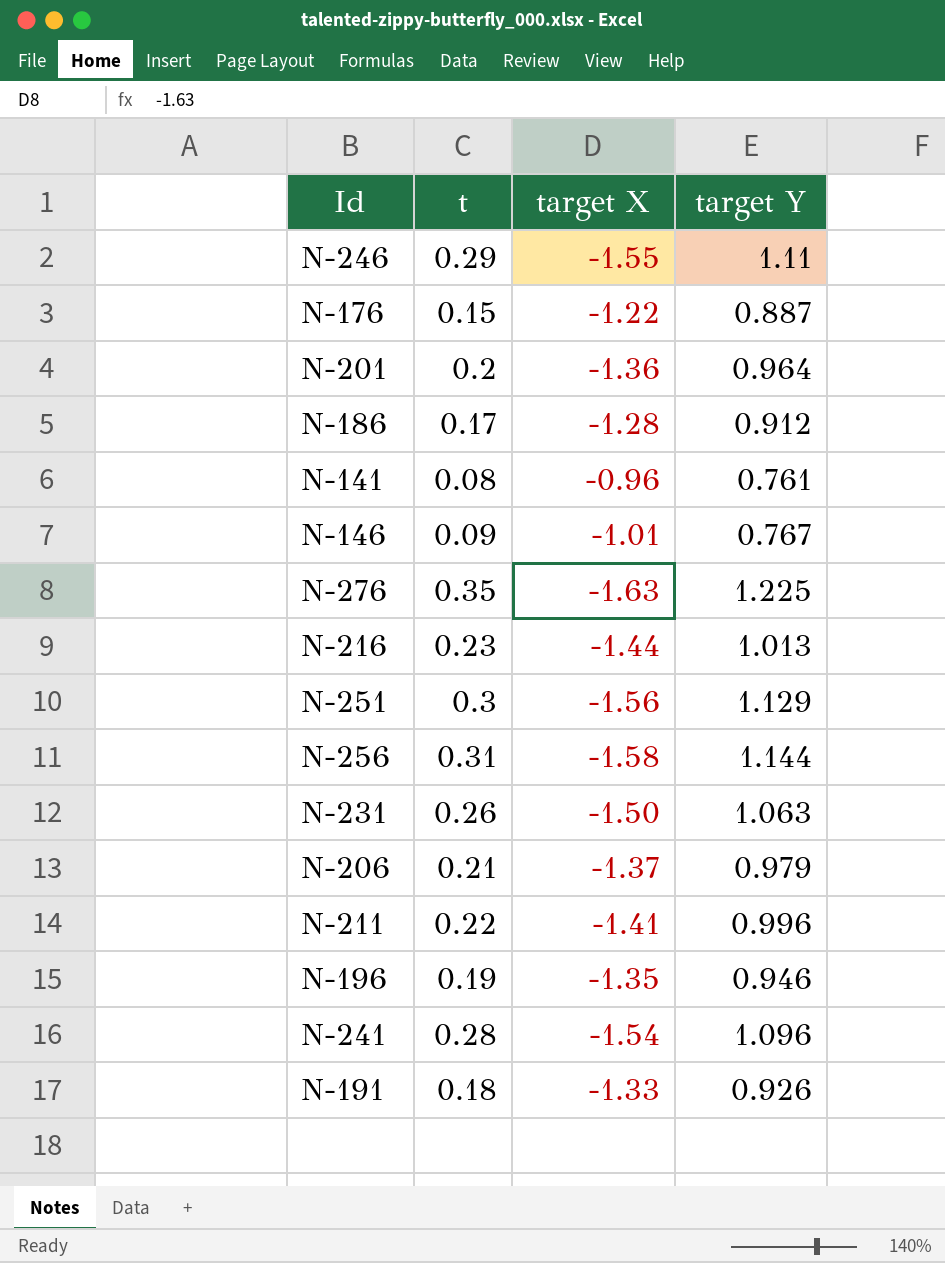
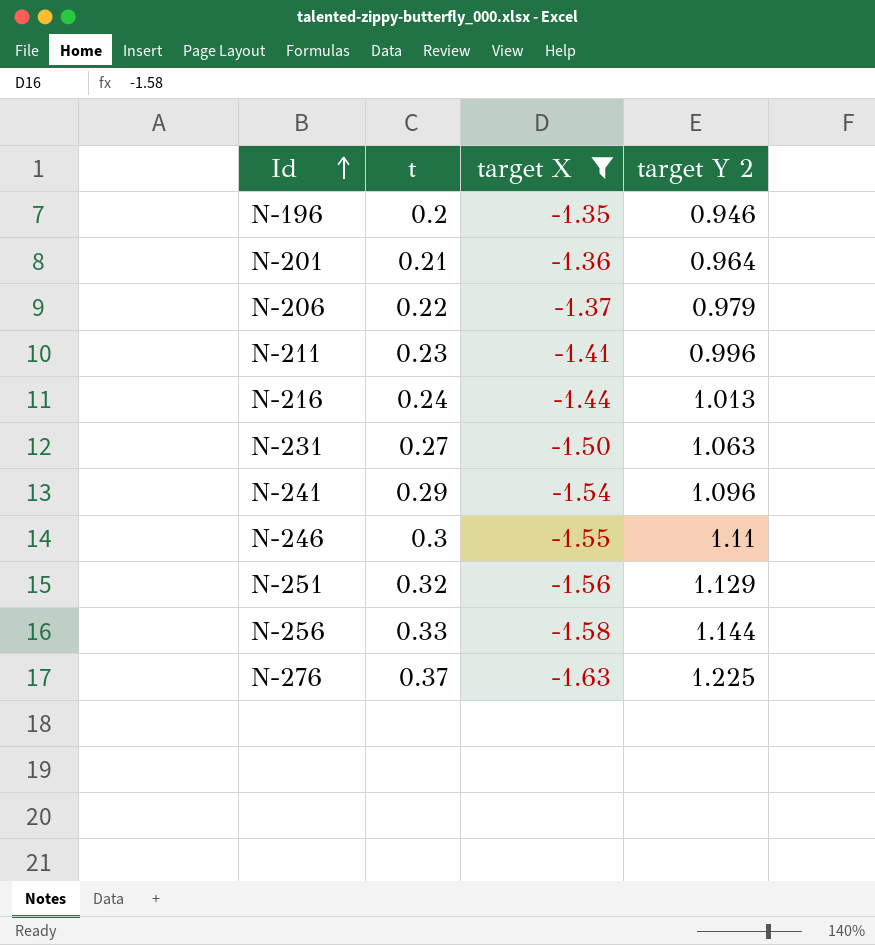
filter: none -> target X <= -1.35
row order: none -> Id ascending
column name: target Y -> target Y 2
N-196 | t: 0.19 -> 0.2
N-201 | t: 0.2 -> 0.21
N-206 | t: 0.21 -> 0.22
N-211 | t: 0.22 -> 0.23
N-216 | t: 0.23 -> 0.24
N-231 | t: 0.26 -> 0.27
N-241 | t: 0.28 -> 0.29
N-246 | t: 0.29 -> 0.3
N-251 | t: 0.3 -> 0.32
N-256 | t: 0.31 -> 0.33
N-276 | t: 0.35 -> 0.37

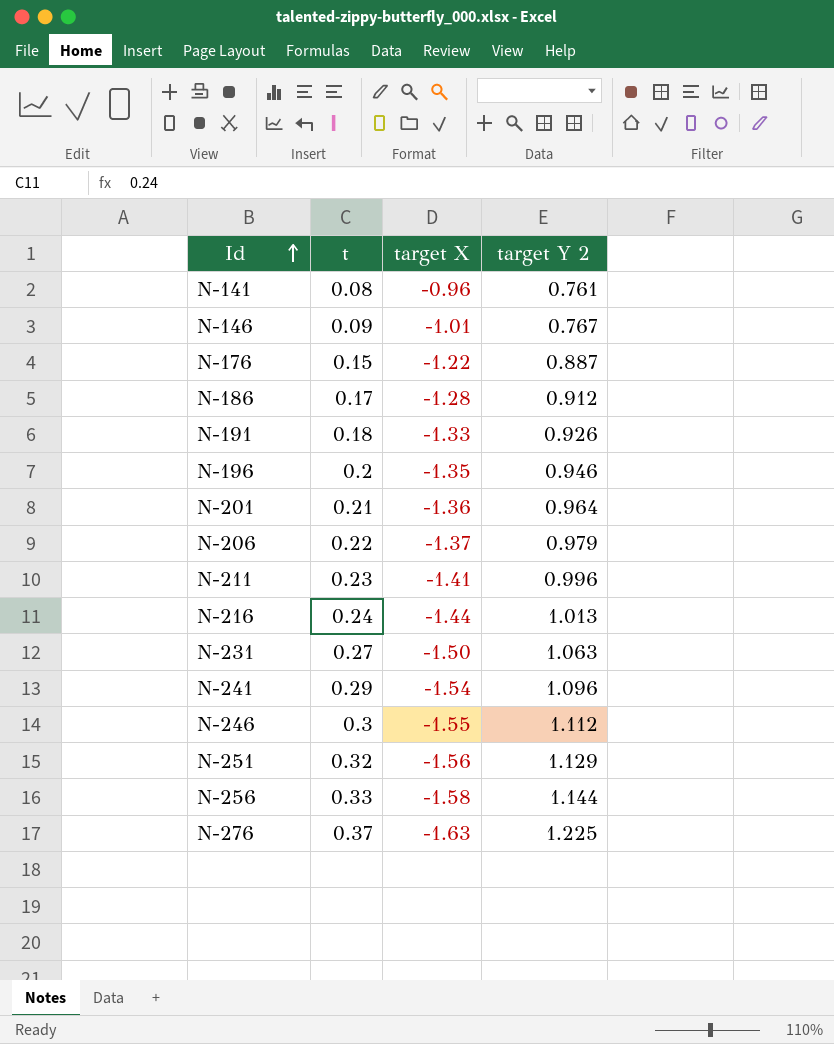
filter: target X <= -1.35 -> none
N-246 | target Y 2: 1.11 -> 1.112

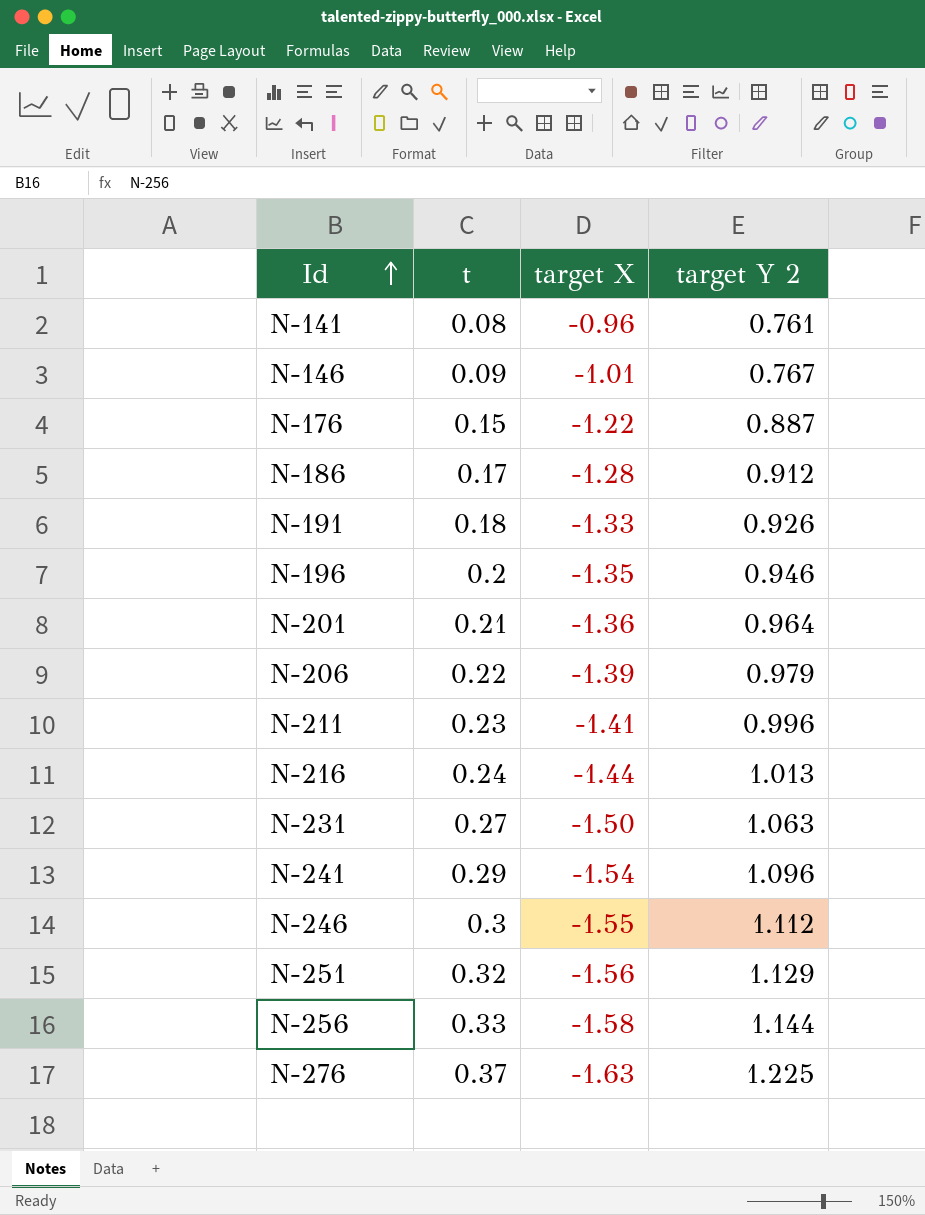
N-206 | target X: -1.37 -> -1.39

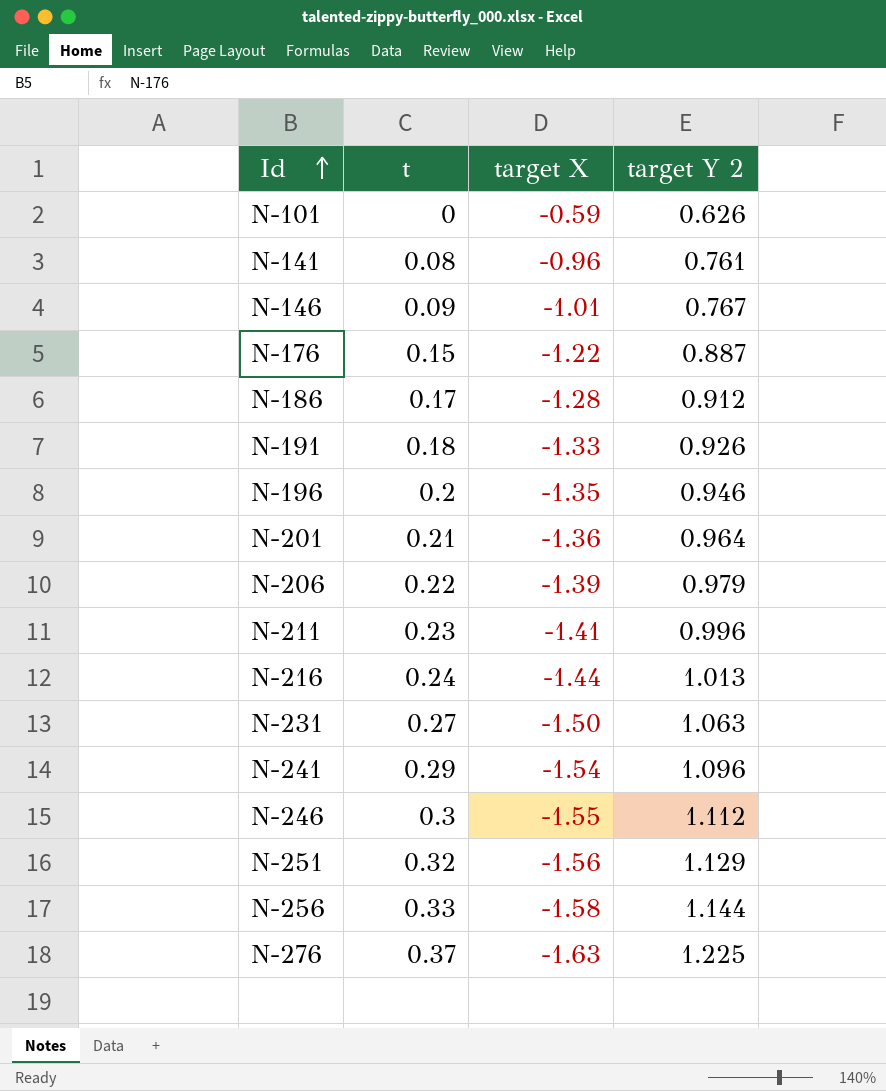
row N-101: none -> 0 | -0.59 | 0.626

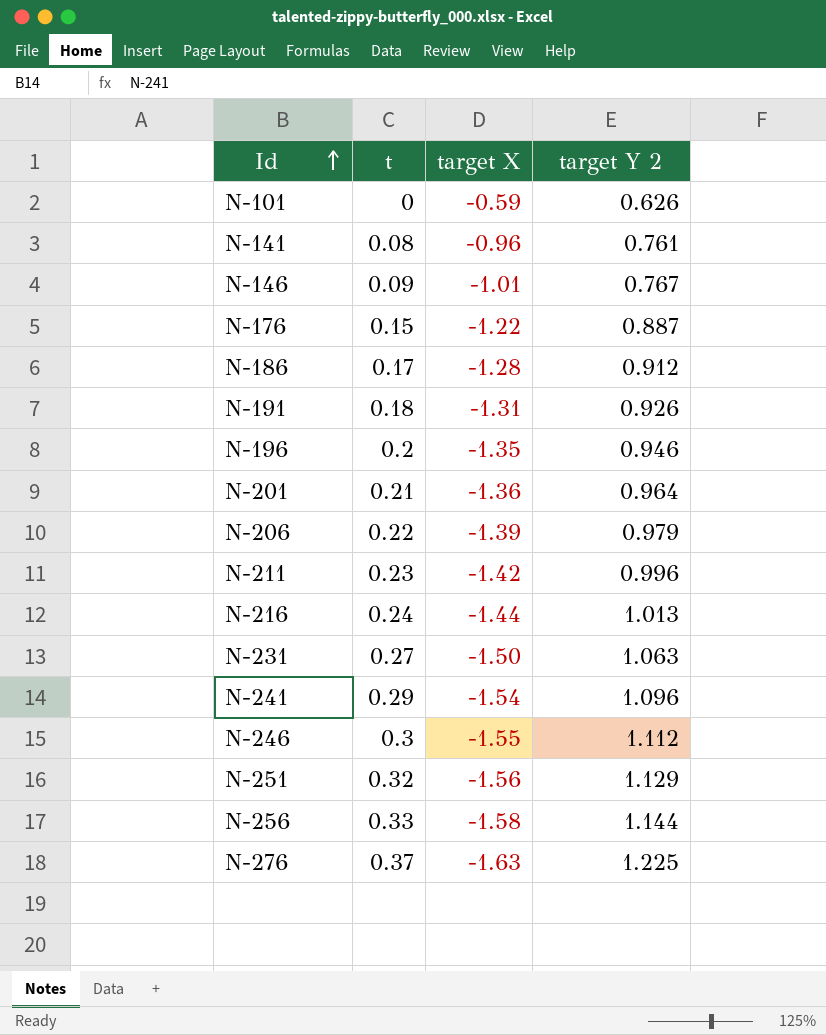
N-191 | target X: -1.33 -> -1.31
N-211 | target X: -1.41 -> -1.42

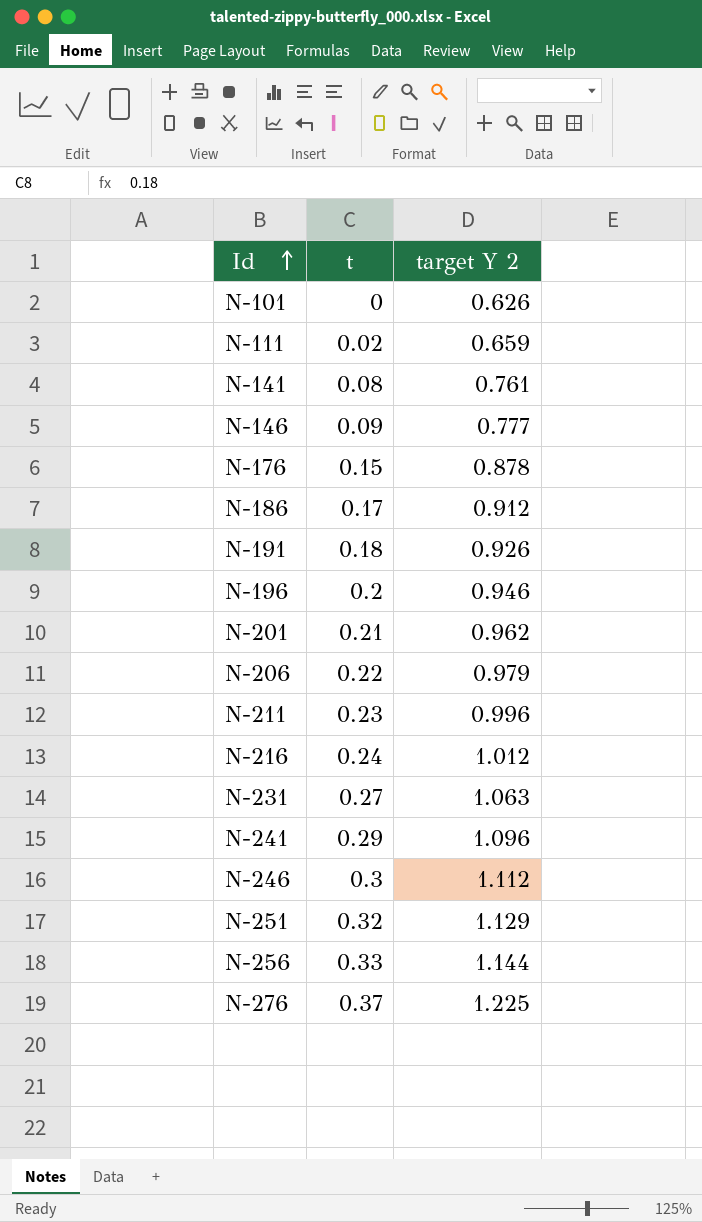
column target X | position: 3 -> none
row N-111: none -> 0.02 | 0.659
N-146 | target Y 2: 0.767 -> 0.777
N-176 | target Y 2: 0.887 -> 0.878
N-201 | target Y 2: 0.964 -> 0.962
N-216 | target Y 2: 1.013 -> 1.012

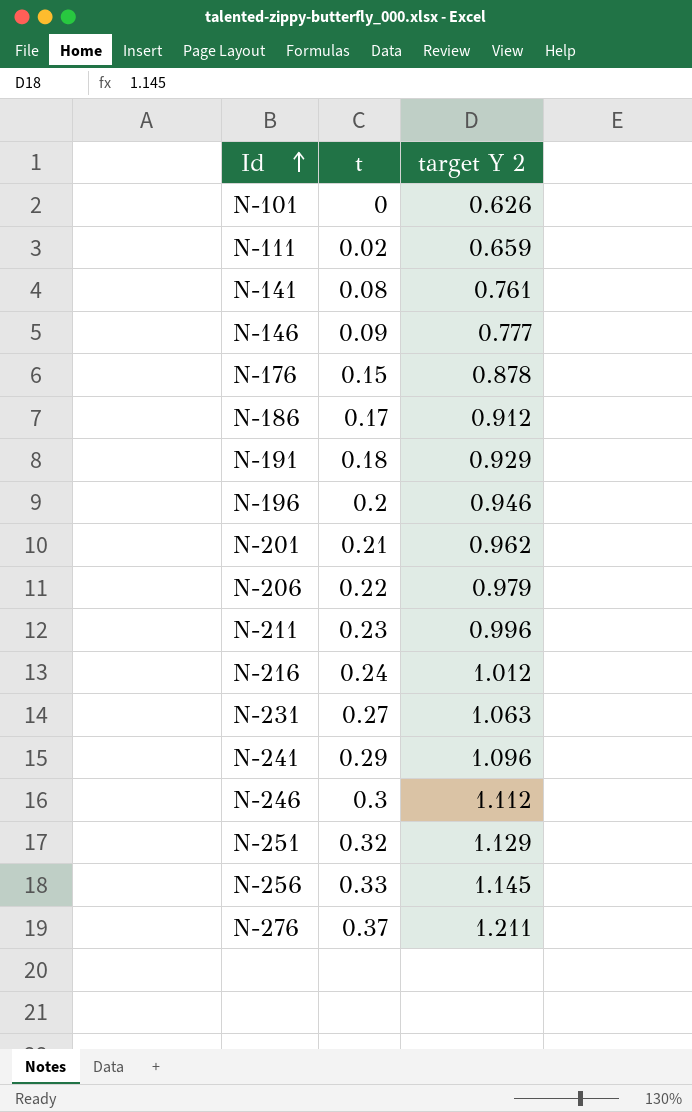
N-191 | target Y 2: 0.926 -> 0.929
N-256 | target Y 2: 1.144 -> 1.145
N-276 | target Y 2: 1.225 -> 1.211

